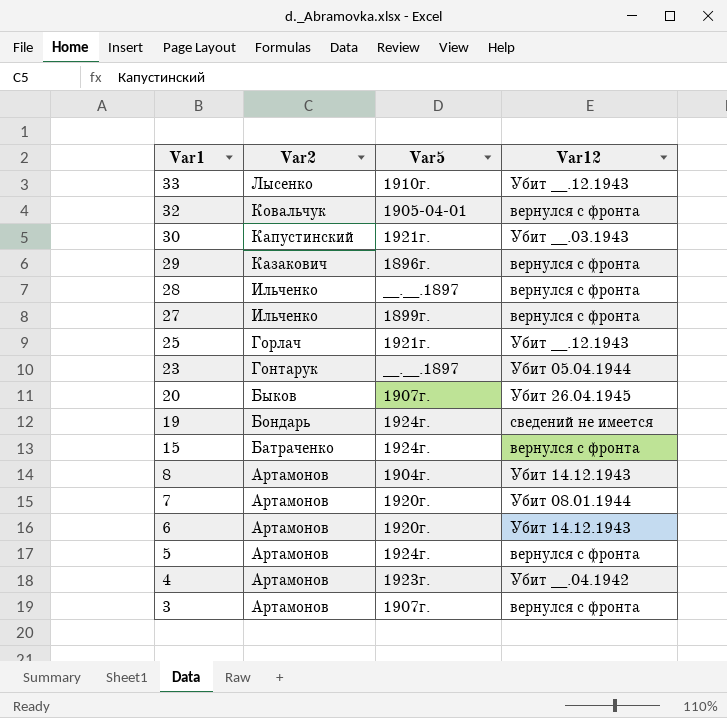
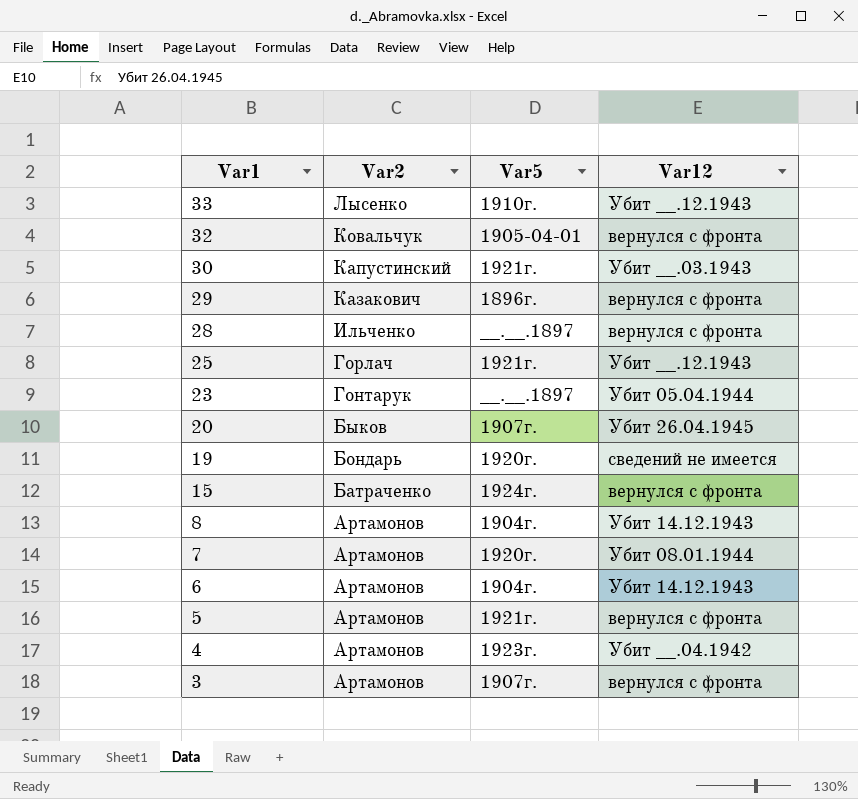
row 27: Ильченко | 1899г. | вернулся с фронта -> none
19 | Var5: 1924г. -> 1920г.
6 | Var5: 1920г. -> 1904г.
5 | Var5: 1924г. -> 1921г.

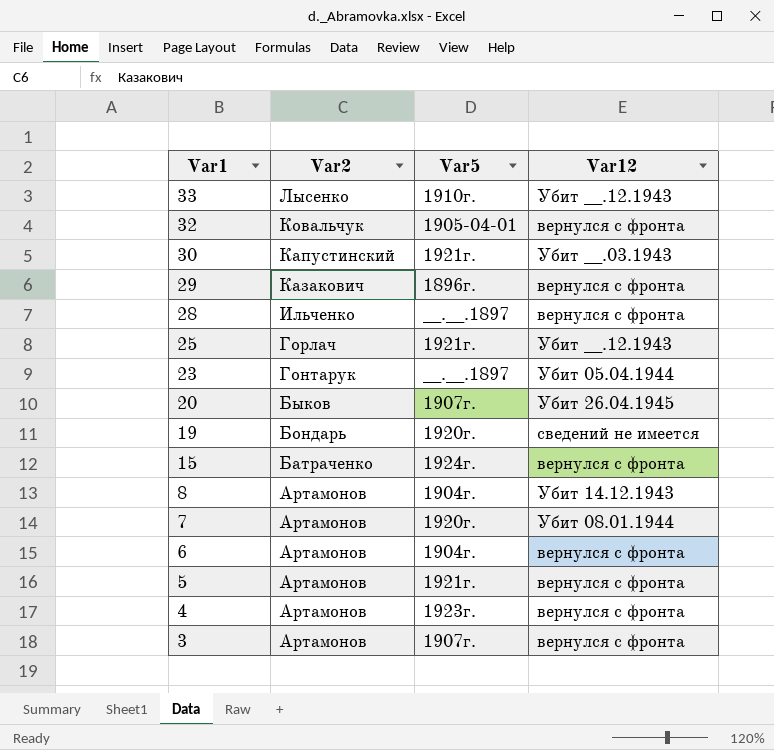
6 | Var12: Убит 14.12.1943 -> вернулся с фронта
4 | Var12: Убит __.04.1942 -> вернулся с фронта

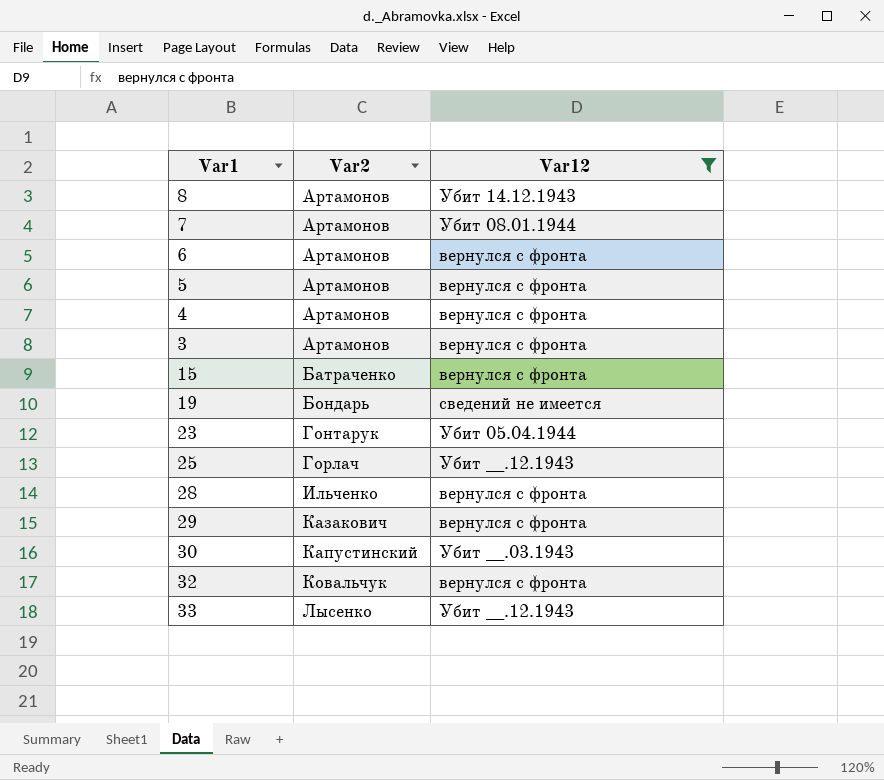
filter: none -> Var12 != Убит 26.04.1945
row order: Var1 descending -> Var2 ascending
column Var5 | position: 3 -> none

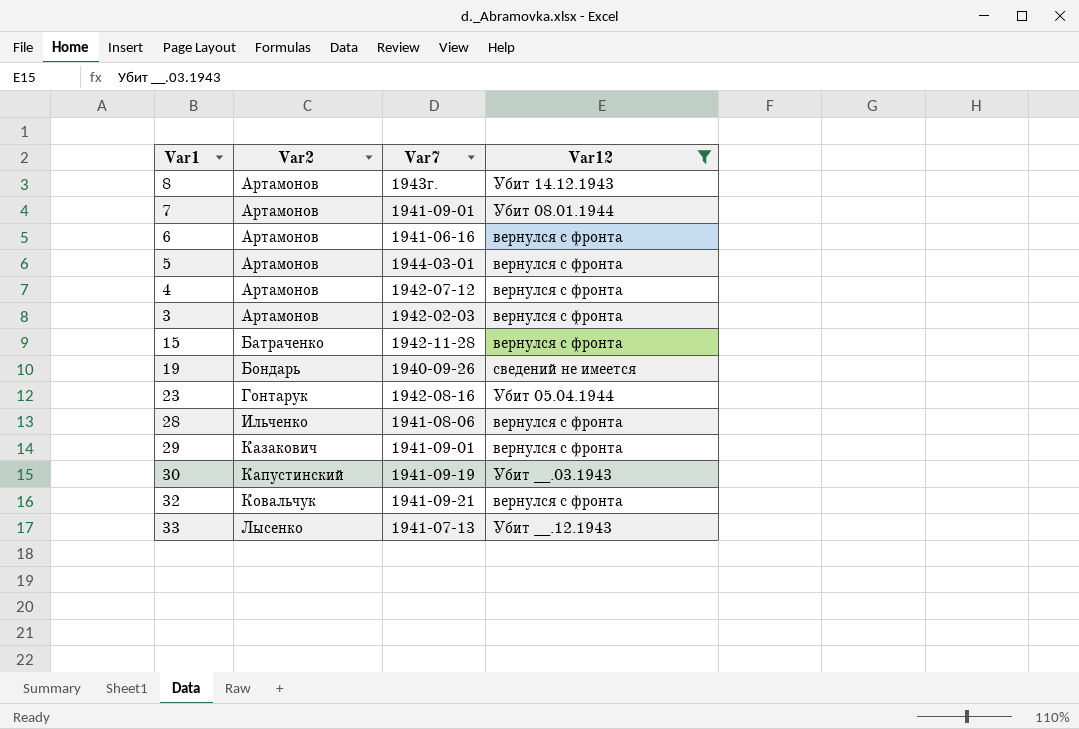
column Var7 | position: none -> 3
row 25: Горлач | Убит __.12.1943 -> none

